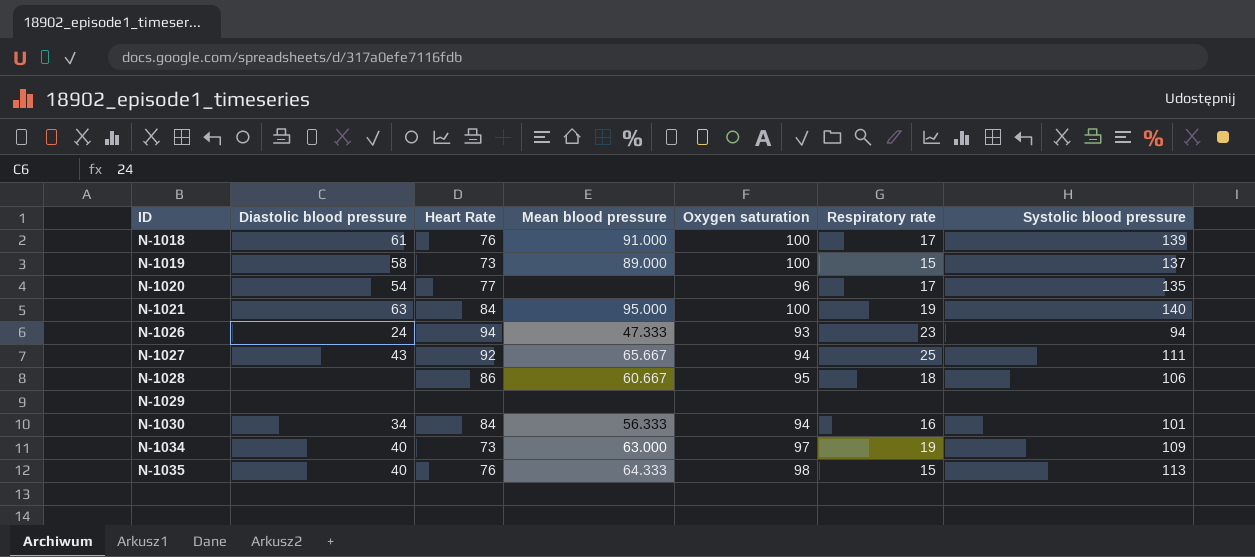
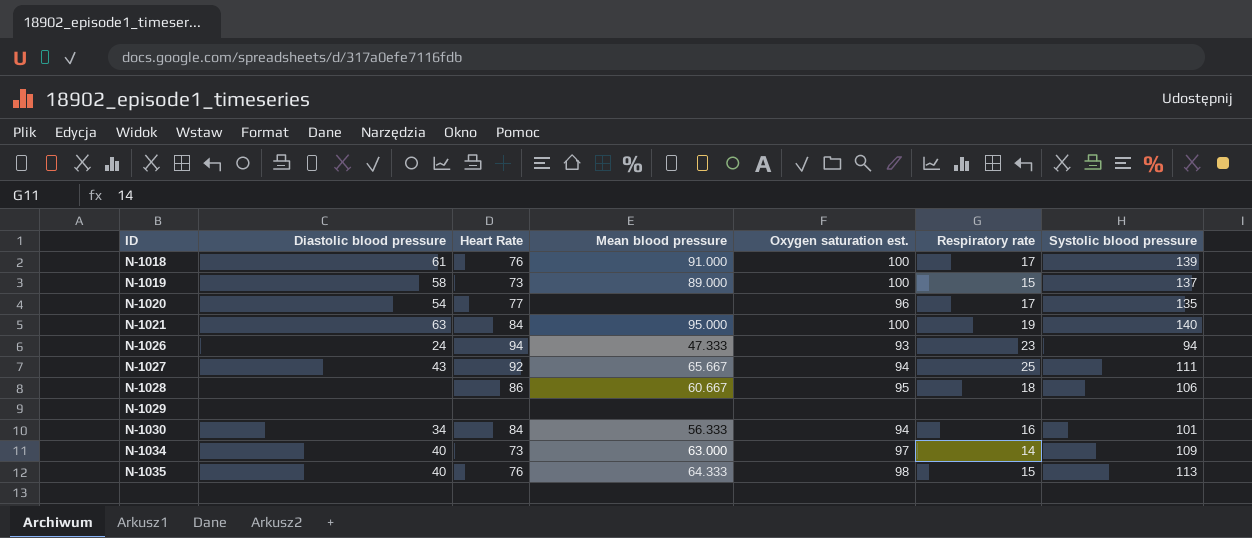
column name: Oxygen saturation -> Oxygen saturation est.
N-1034 | Respiratory rate: 19 -> 14

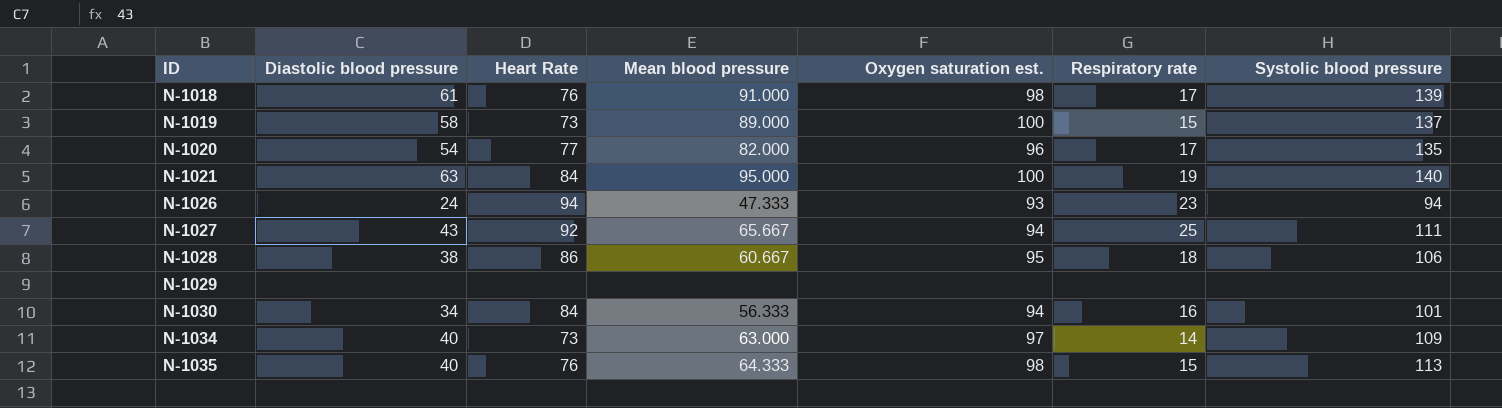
N-1018 | Oxygen saturation est.: 100 -> 98
N-1020 | Mean blood pressure: none -> 82.000
N-1028 | Diastolic blood pressure: none -> 38

